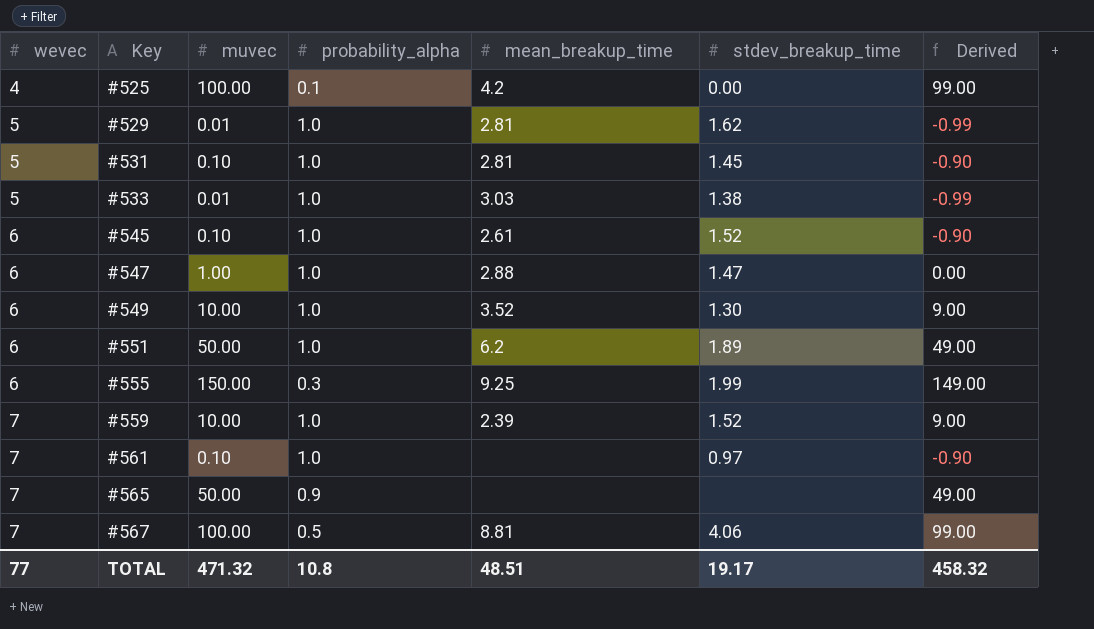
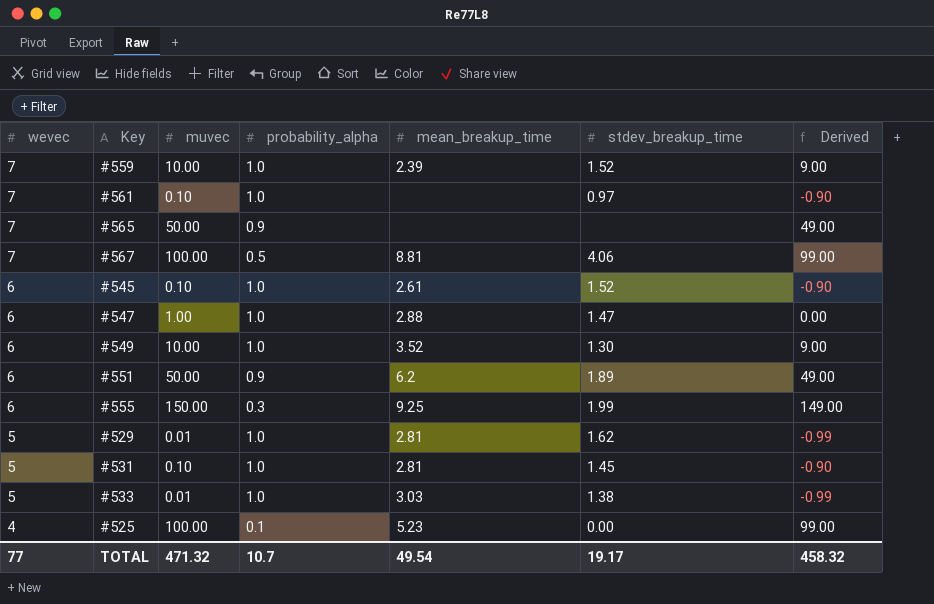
row order: wevec ascending -> wevec descending
#551 | probability_alpha: 1.0 -> 0.9
#525 | mean_breakup_time: 4.2 -> 5.23
TOTAL | probability_alpha: 10.8 -> 10.7
TOTAL | mean_breakup_time: 48.51 -> 49.54

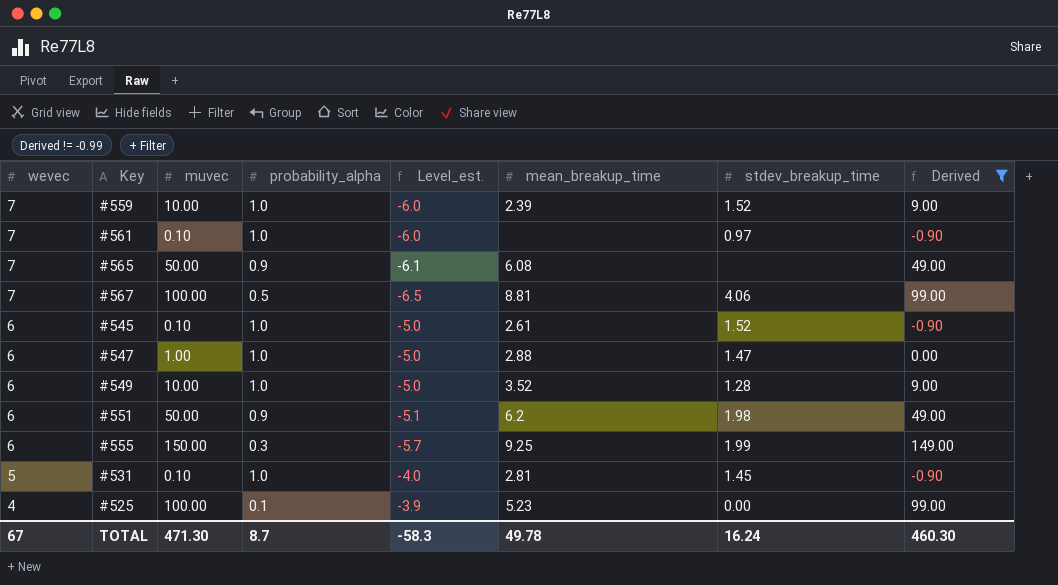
filter: none -> Derived != -0.99
column Level_est. | formula: none -> [probability_alpha] - [wevec]
#565 | mean_breakup_time: none -> 6.08
#549 | stdev_breakup_time: 1.30 -> 1.28
#551 | stdev_breakup_time: 1.89 -> 1.98
TOTAL | wevec: 77 -> 67
TOTAL | muvec: 471.32 -> 471.30
TOTAL | probability_alpha: 10.7 -> 8.7
TOTAL | mean_breakup_time: 49.54 -> 49.78
TOTAL | stdev_breakup_time: 19.17 -> 16.24
TOTAL | Derived: 458.32 -> 460.30

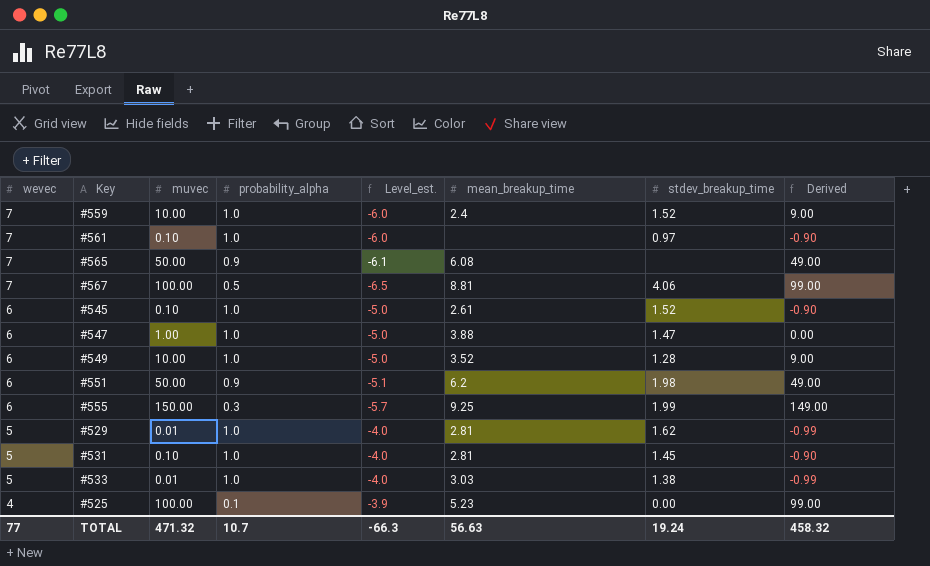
filter: Derived != -0.99 -> none
#559 | mean_breakup_time: 2.39 -> 2.4
#547 | mean_breakup_time: 2.88 -> 3.88
TOTAL | wevec: 67 -> 77
TOTAL | muvec: 471.30 -> 471.32
TOTAL | probability_alpha: 8.7 -> 10.7
TOTAL | Level_est.: -58.3 -> -66.3
TOTAL | mean_breakup_time: 49.78 -> 56.63
TOTAL | stdev_breakup_time: 16.24 -> 19.24
TOTAL | Derived: 460.30 -> 458.32

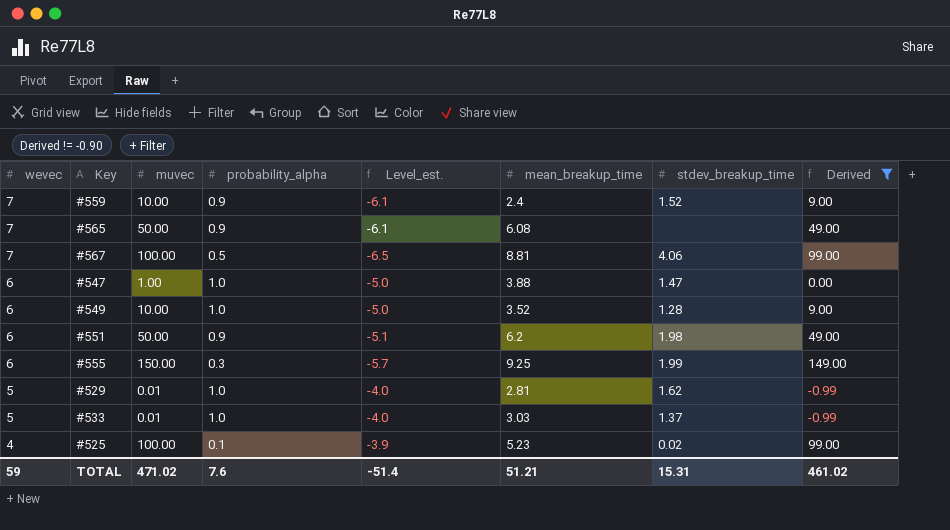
filter: none -> Derived != -0.90
#559 | probability_alpha: 1.0 -> 0.9
#559 | Level_est.: -6.0 -> -6.1
#533 | stdev_breakup_time: 1.38 -> 1.37
#525 | stdev_breakup_time: 0.00 -> 0.02
TOTAL | wevec: 77 -> 59
TOTAL | muvec: 471.32 -> 471.02
TOTAL | probability_alpha: 10.7 -> 7.6
TOTAL | Level_est.: -66.3 -> -51.4
TOTAL | mean_breakup_time: 56.63 -> 51.21
TOTAL | stdev_breakup_time: 19.24 -> 15.31
TOTAL | Derived: 458.32 -> 461.02

